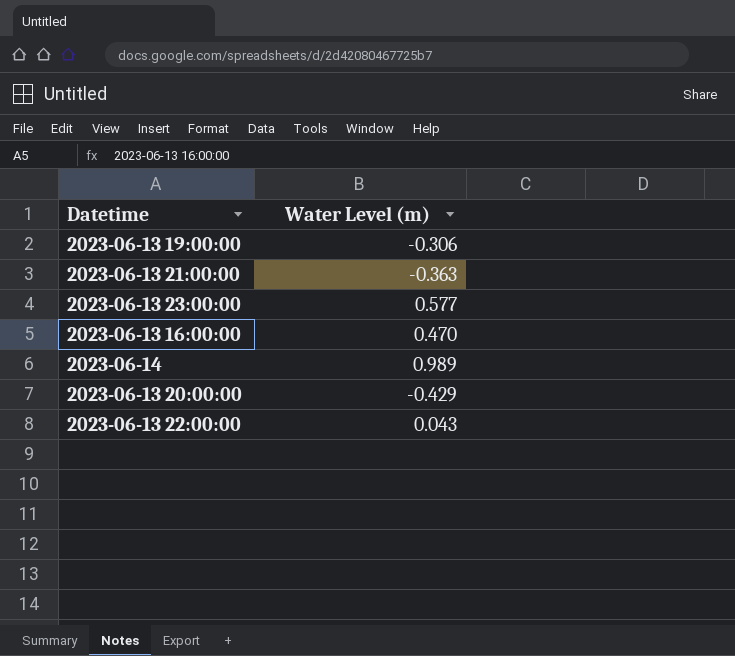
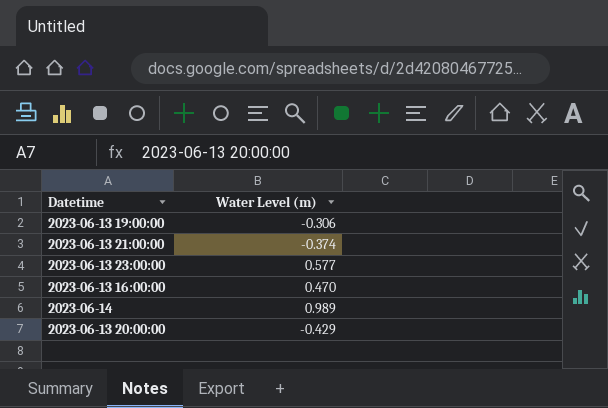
row 2023-06-13 22:00:00: 0.043 -> none
2023-06-13 21:00:00 | Water Level (m): -0.363 -> -0.374

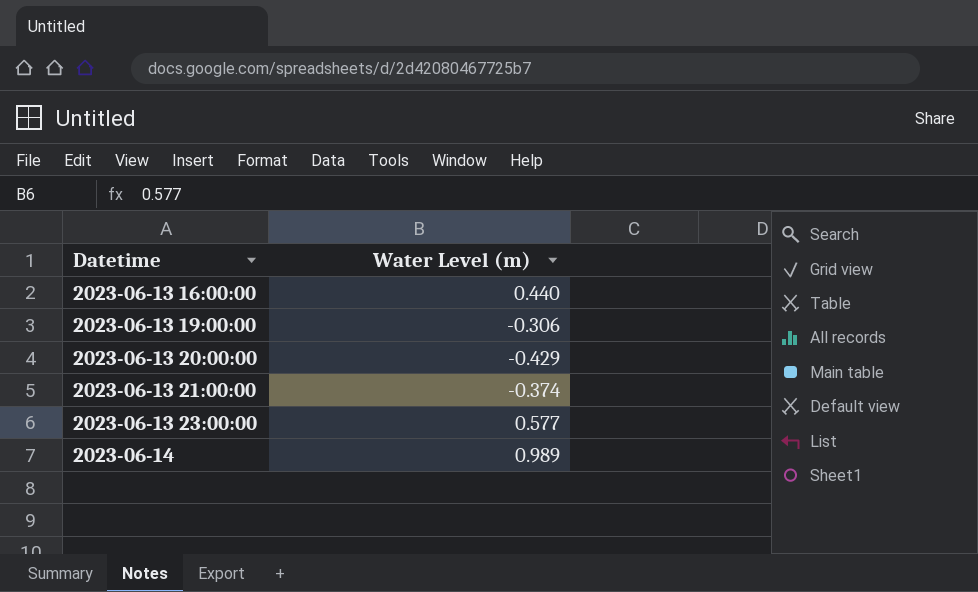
row order: none -> Datetime ascending
2023-06-13 16:00:00 | Water Level (m): 0.470 -> 0.440

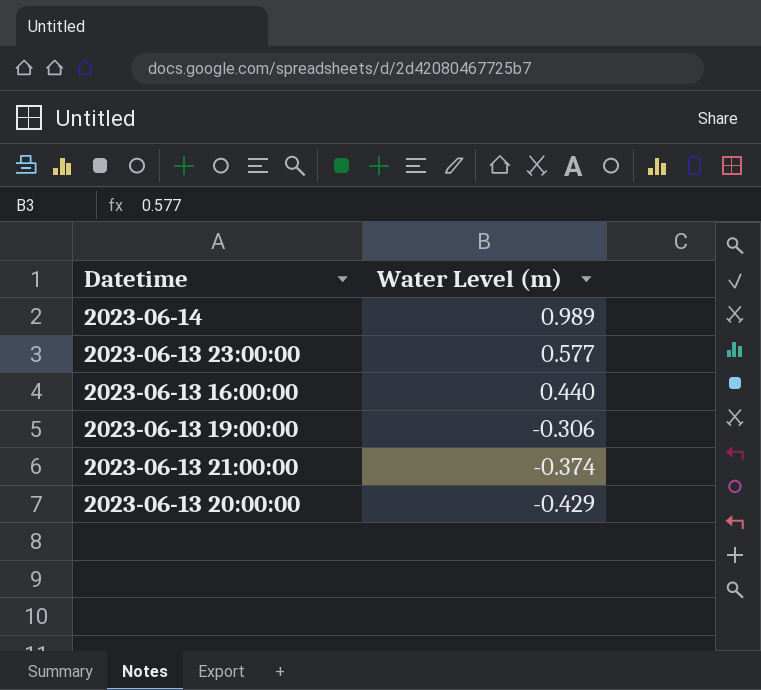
row order: Datetime ascending -> Water Level (m) descending

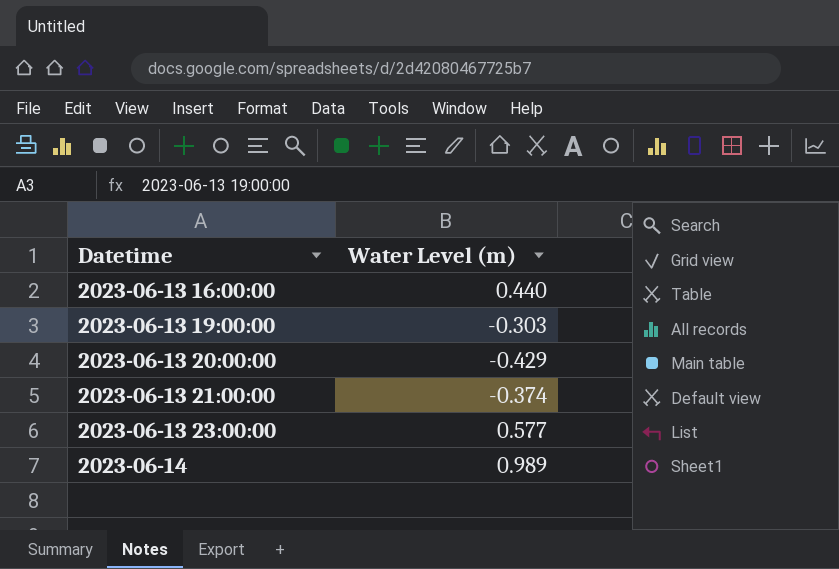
row order: Water Level (m) descending -> Datetime ascending
2023-06-13 19:00:00 | Water Level (m): -0.306 -> -0.303

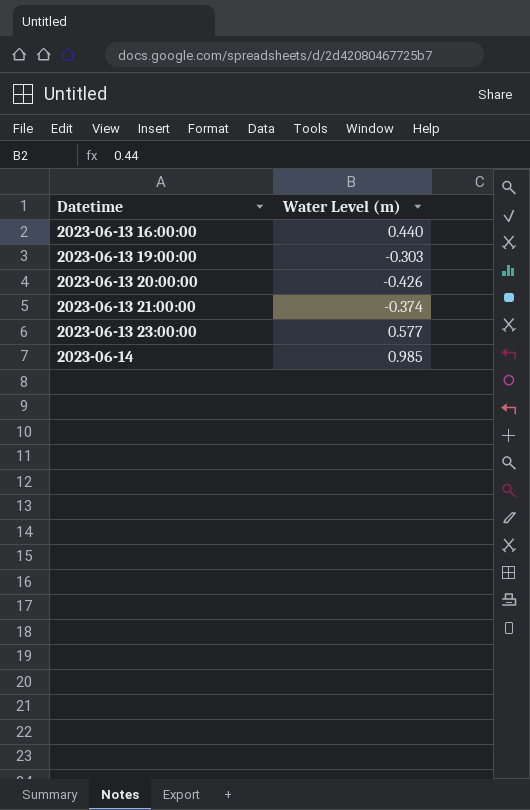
2023-06-13 20:00:00 | Water Level (m): -0.429 -> -0.426
2023-06-14 | Water Level (m): 0.989 -> 0.985

